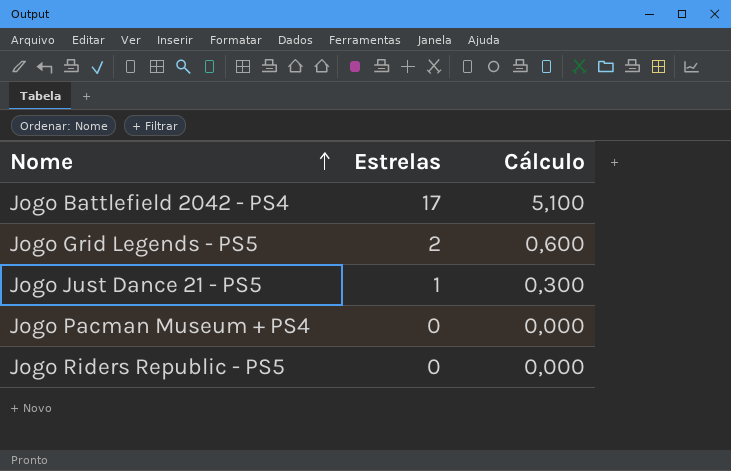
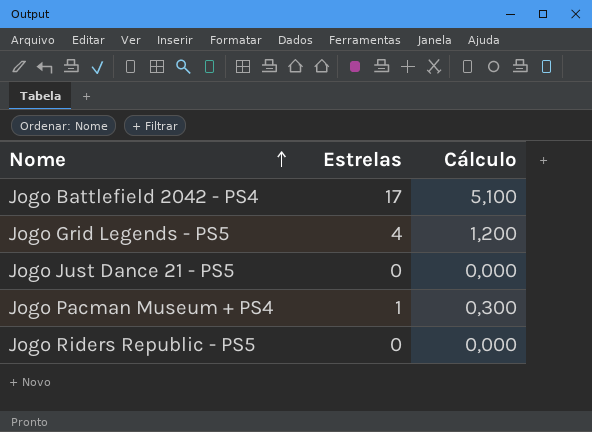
Jogo Grid Legends - PS5 | Estrelas: 2 -> 4
Jogo Grid Legends - PS5 | Cálculo: 0,600 -> 1,200
Jogo Just Dance 21 - PS5 | Estrelas: 1 -> 0
Jogo Just Dance 21 - PS5 | Cálculo: 0,300 -> 0,000
Jogo Pacman Museum + PS4 | Estrelas: 0 -> 1
Jogo Pacman Museum + PS4 | Cálculo: 0,000 -> 0,300

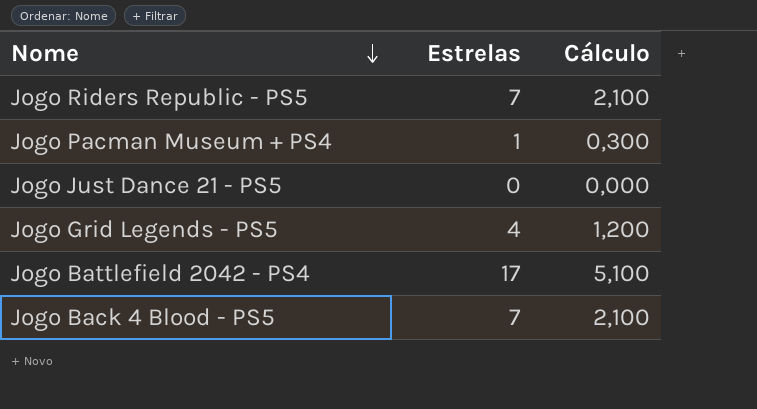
row order: Nome ascending -> Nome descending
Jogo Riders Republic - PS5 | Estrelas: 0 -> 7
Jogo Riders Republic - PS5 | Cálculo: 0,000 -> 2,100
row Jogo Back 4 Blood - PS5: none -> 7 | 2,100

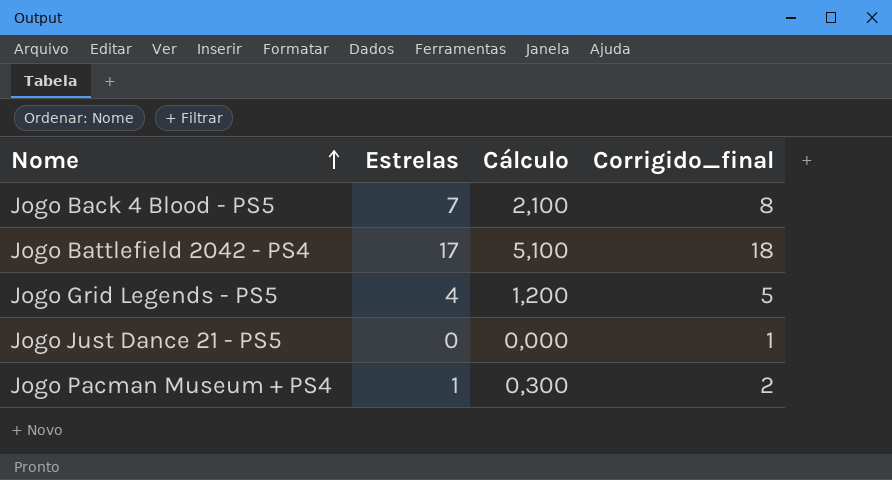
row order: Nome descending -> Nome ascending
column Corrigido_final | formula: none -> [Estrelas] + 1
row Jogo Riders Republic - PS5: 7 | 2,100 -> none

